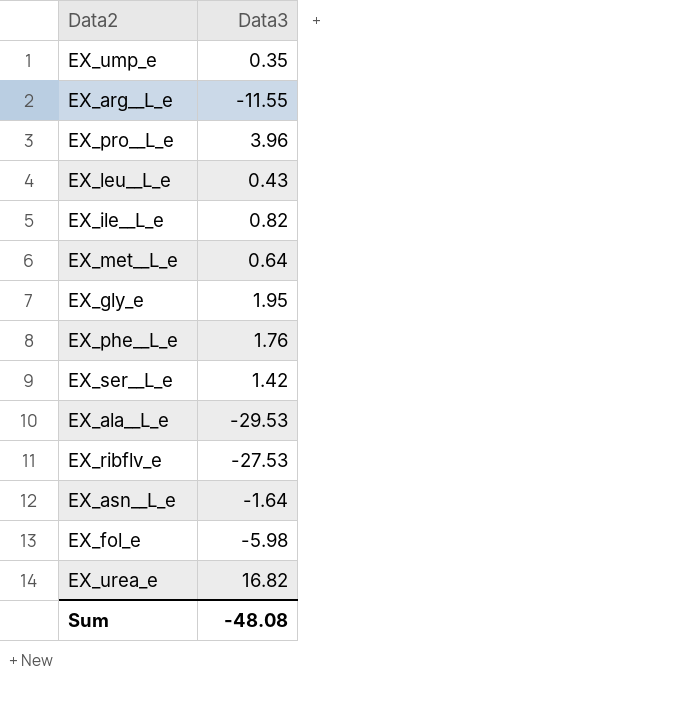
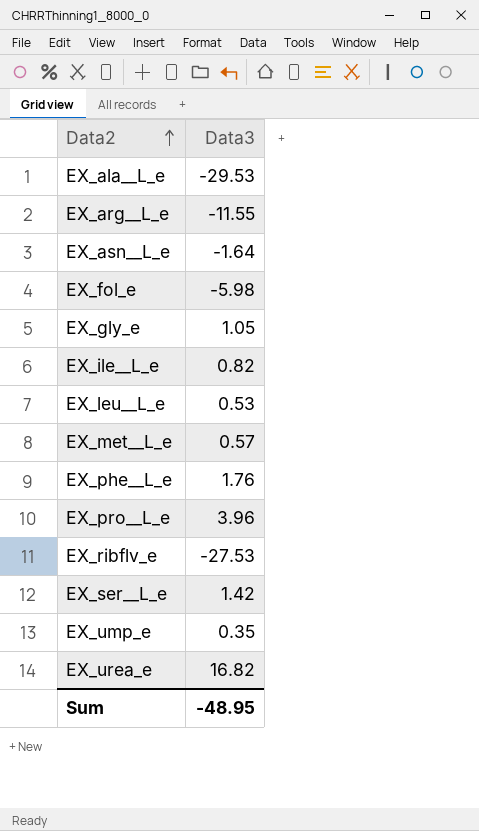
row order: none -> Data2 ascending
EX_gly_e | Data3: 1.95 -> 1.05
EX_leu__L_e | Data3: 0.43 -> 0.53
EX_met__L_e | Data3: 0.64 -> 0.57
Sum | Data3: -48.08 -> -48.95

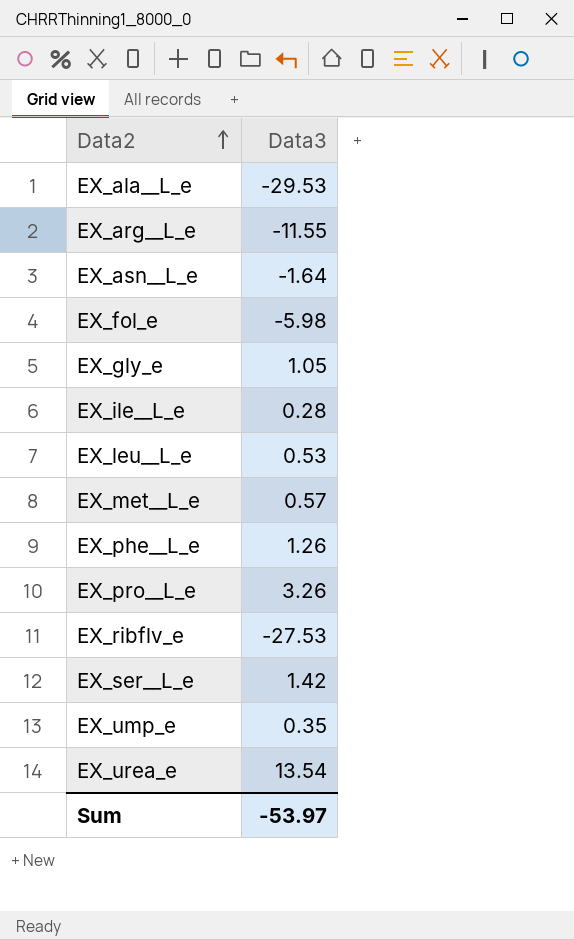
EX_ile__L_e | Data3: 0.82 -> 0.28
EX_phe__L_e | Data3: 1.76 -> 1.26
EX_pro__L_e | Data3: 3.96 -> 3.26
EX_urea_e | Data3: 16.82 -> 13.54
Sum | Data3: -48.95 -> -53.97

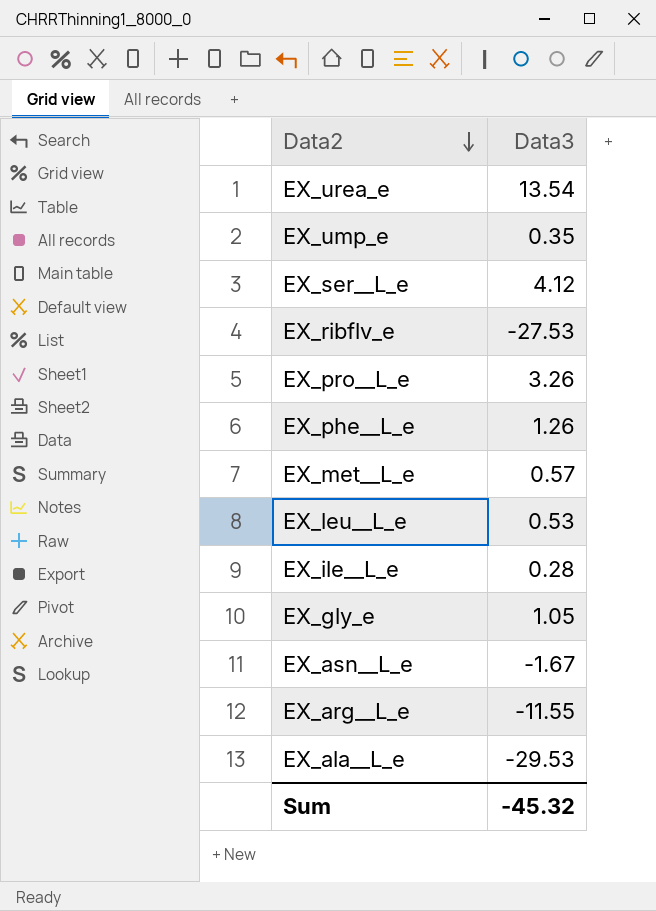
row order: Data2 ascending -> Data2 descending
row EX_fol_e: -5.98 -> none
EX_ser__L_e | Data3: 1.42 -> 4.12
EX_asn__L_e | Data3: -1.64 -> -1.67
Sum | Data3: -53.97 -> -45.32

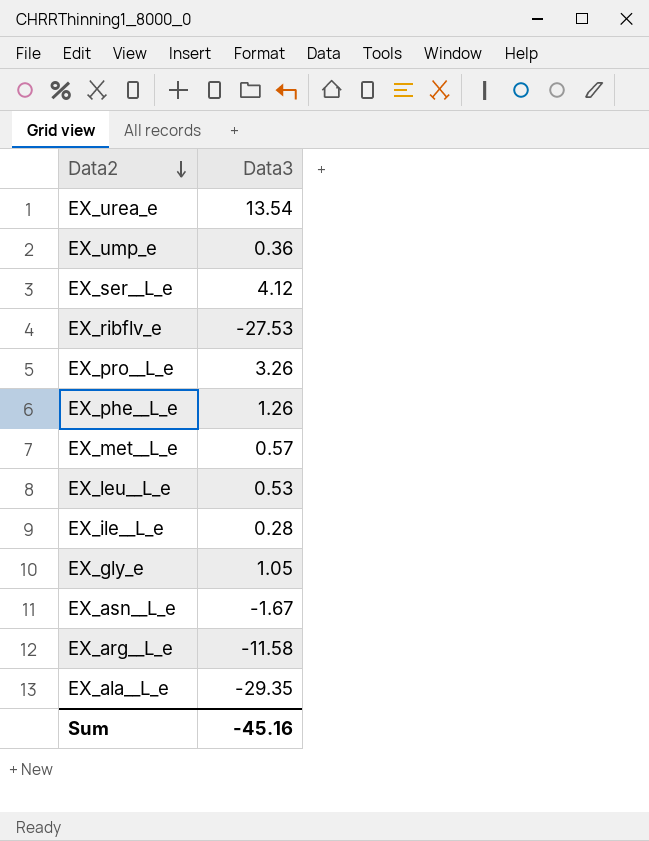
EX_ump_e | Data3: 0.35 -> 0.36
EX_arg__L_e | Data3: -11.55 -> -11.58
EX_ala__L_e | Data3: -29.53 -> -29.35
Sum | Data3: -45.32 -> -45.16

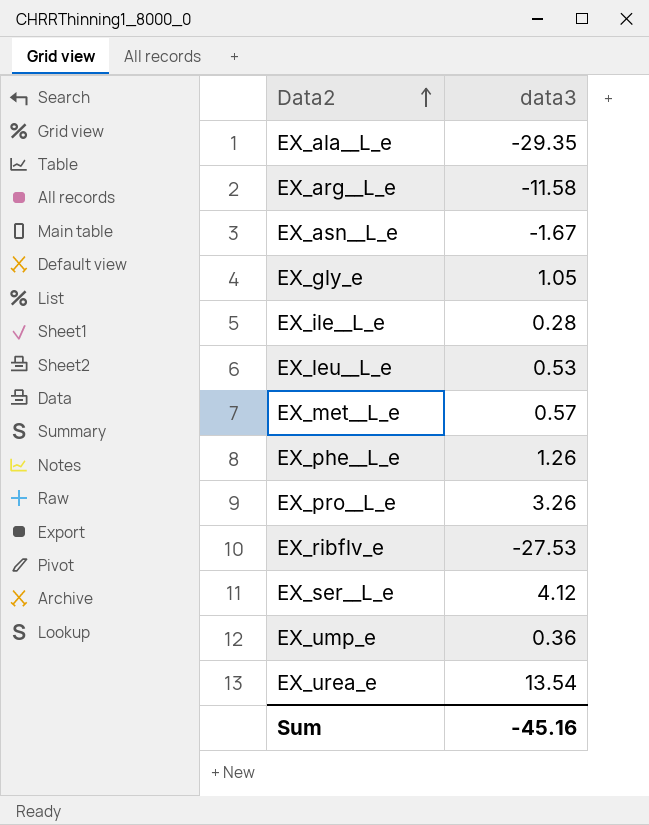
row order: Data2 descending -> Data2 ascending
column name: Data3 -> data3

